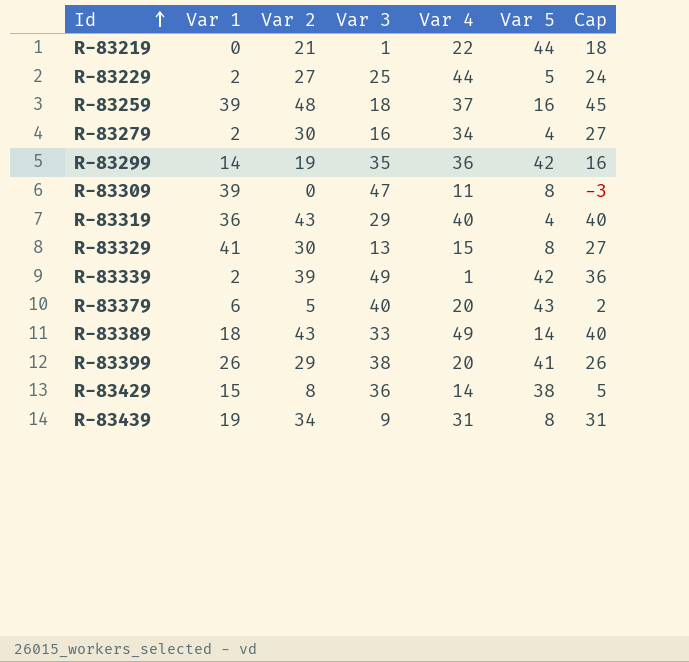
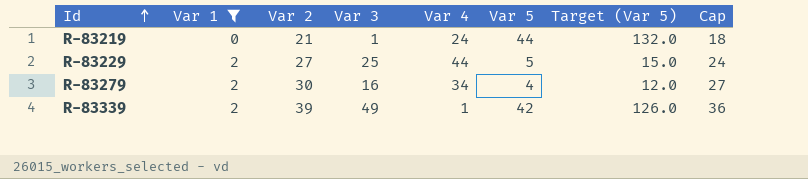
filter: none -> Var 1 <= 2
column Target (Var 5) | formula: none -> [Var 5] * 3
R-83219 | Var 4: 22 -> 24

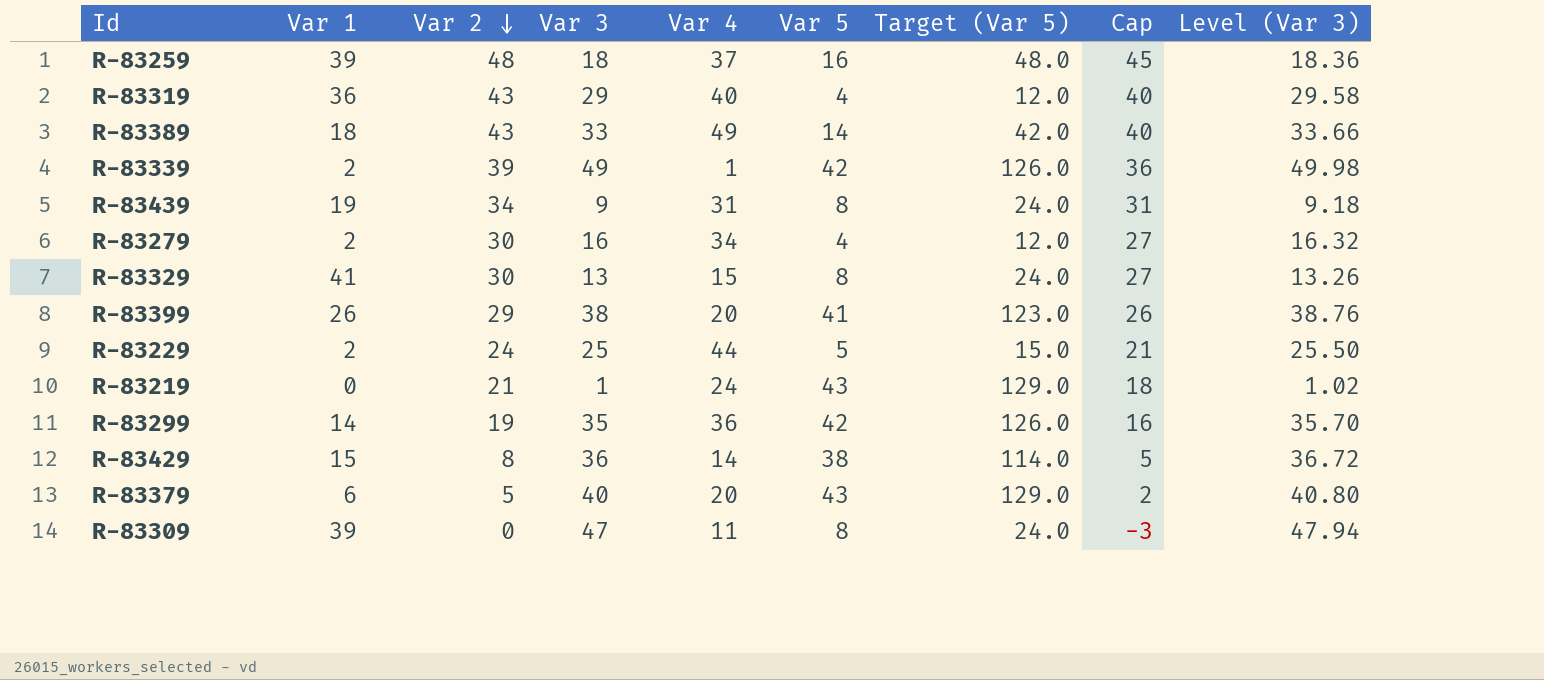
filter: Var 1 <= 2 -> none
row order: Id ascending -> Var 2 descending
column Level (Var 3) | formula: none -> [Var 3] * 1.02
R-83229 | Var 2: 27 -> 24
R-83229 | Cap: 24 -> 21
R-83219 | Var 5: 44 -> 43
R-83219 | Target (Var 5): 132.0 -> 129.0

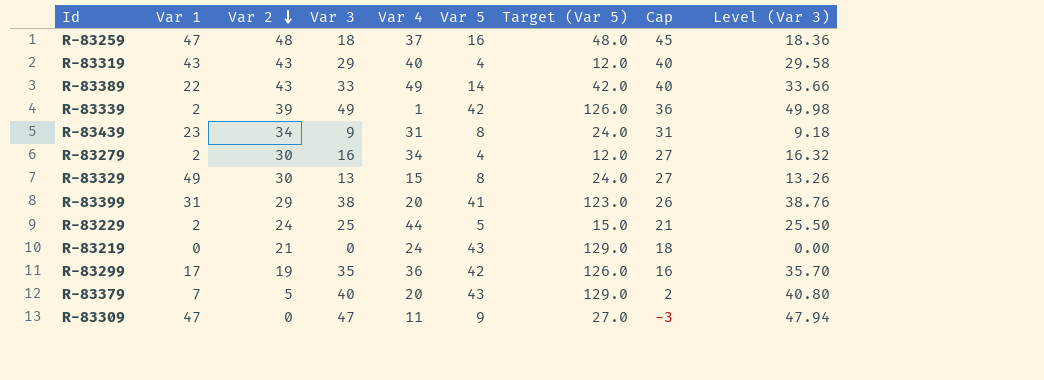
row R-83429: 15 | 8 | 36 | 14 | 38 | 114.0 | 5 | 36.72 -> none
R-83259 | Var 1: 39 -> 47
R-83319 | Var 1: 36 -> 43
R-83389 | Var 1: 18 -> 22
R-83439 | Var 1: 19 -> 23
R-83329 | Var 1: 41 -> 49
R-83399 | Var 1: 26 -> 31
R-83219 | Var 3: 1 -> 0
R-83219 | Level (Var 3): 1.02 -> 0.00
R-83299 | Var 1: 14 -> 17
R-83379 | Var 1: 6 -> 7
R-83309 | Var 1: 39 -> 47
R-83309 | Var 5: 8 -> 9
R-83309 | Target (Var 5): 24.0 -> 27.0

